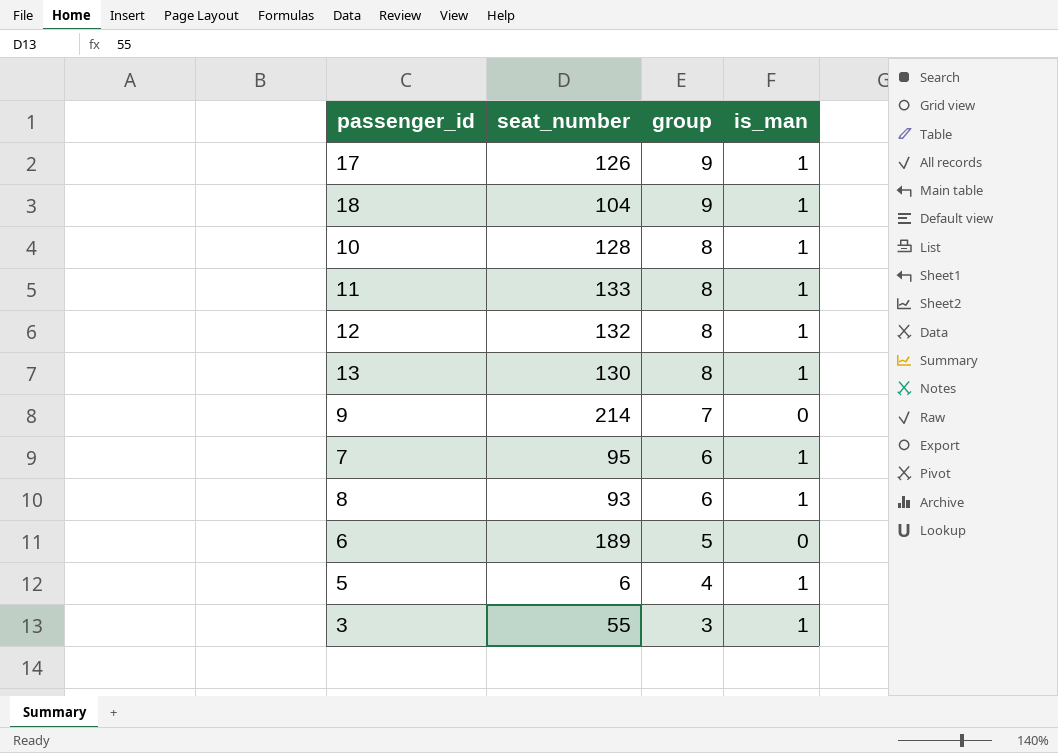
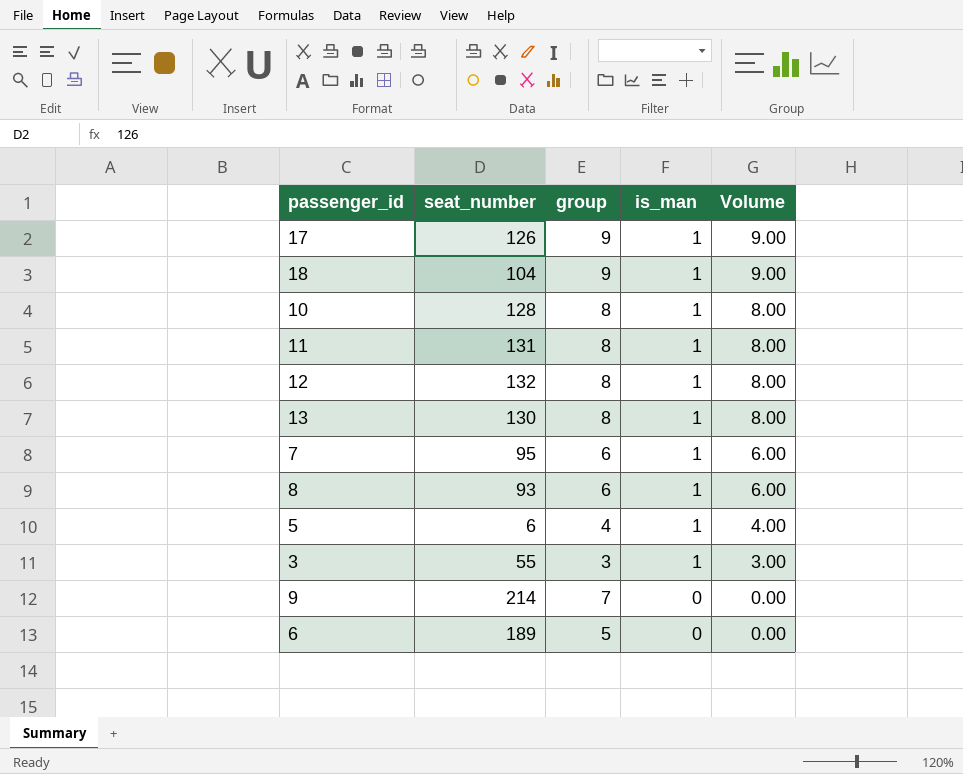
row order: group descending -> is_man descending
column Volume | formula: none -> [group] * [is_man]
11 | seat_number: 133 -> 131

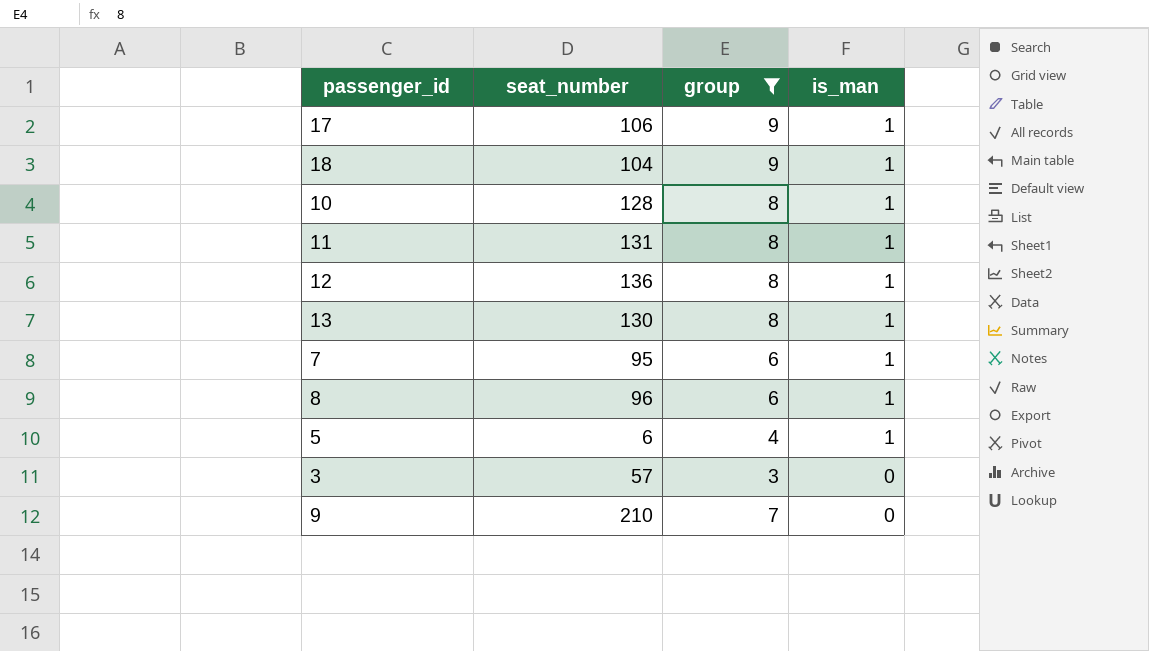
filter: none -> group != 5
column Volume | formula: [group] * [is_man] -> none
17 | seat_number: 126 -> 106
12 | seat_number: 132 -> 136
8 | seat_number: 93 -> 96
3 | seat_number: 55 -> 57
3 | is_man: 1 -> 0
9 | seat_number: 214 -> 210

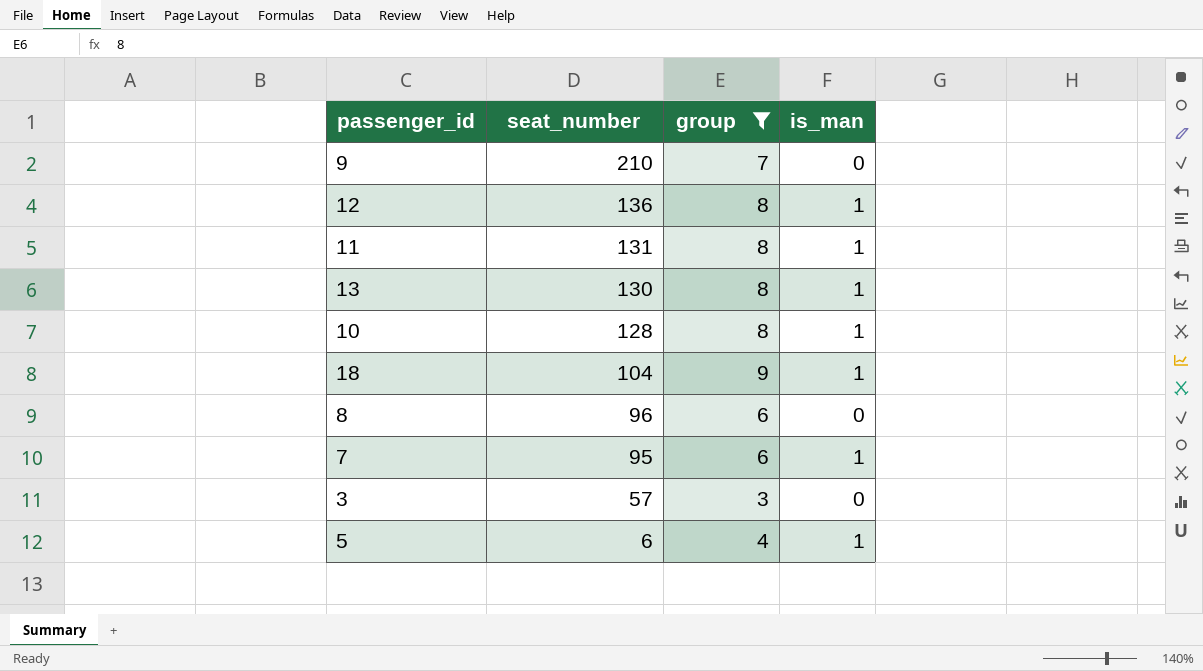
row order: is_man descending -> seat_number descending
row 17: 106 | 9 | 1 -> none
8 | is_man: 1 -> 0

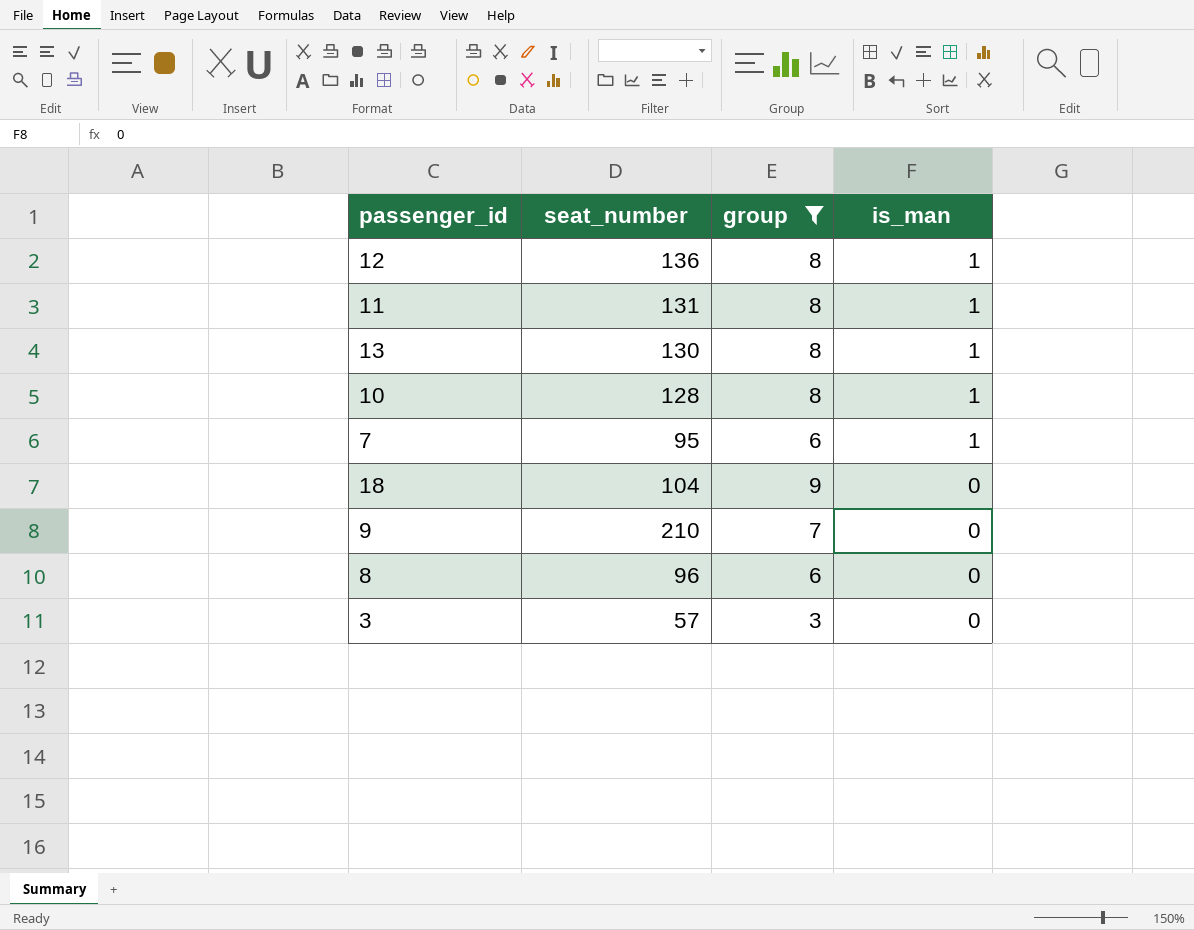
row order: seat_number descending -> is_man descending
row 5: 6 | 4 | 1 -> none
18 | is_man: 1 -> 0

